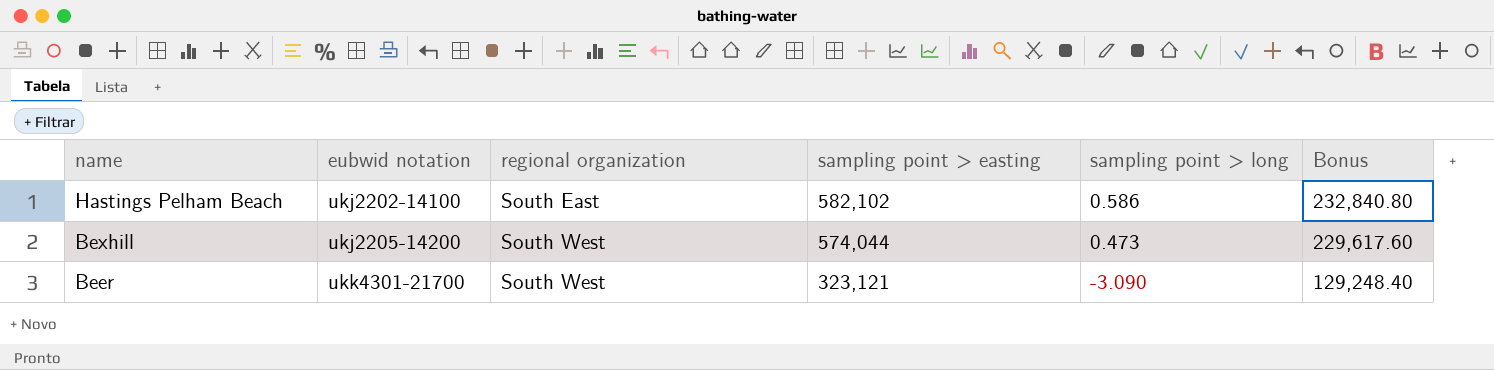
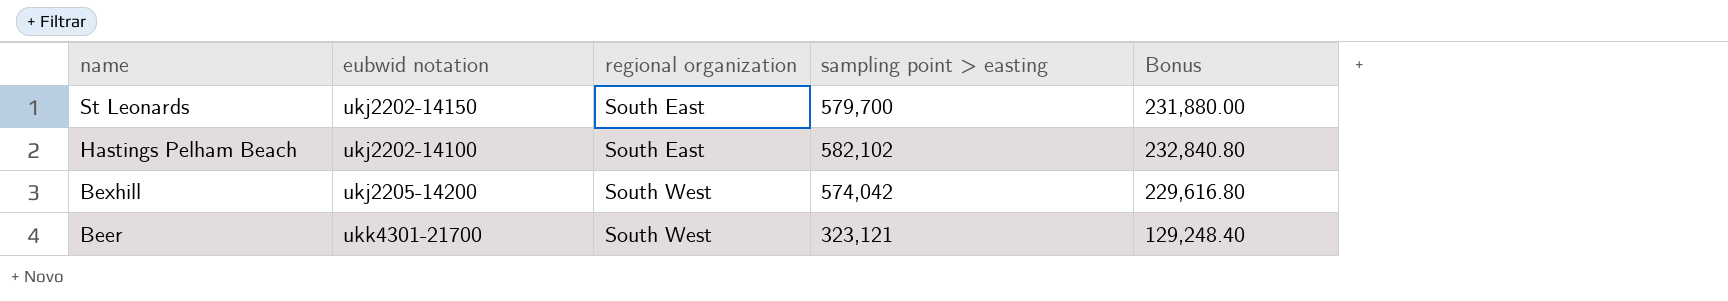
column sampling point > long | position: 5 -> none
row St Leonards: none -> ukj2202-14150 | South East | 579,700 | 231,880.00
Bexhill | sampling point > easting: 574,044 -> 574,042
Bexhill | Bonus: 229,617.60 -> 229,616.80

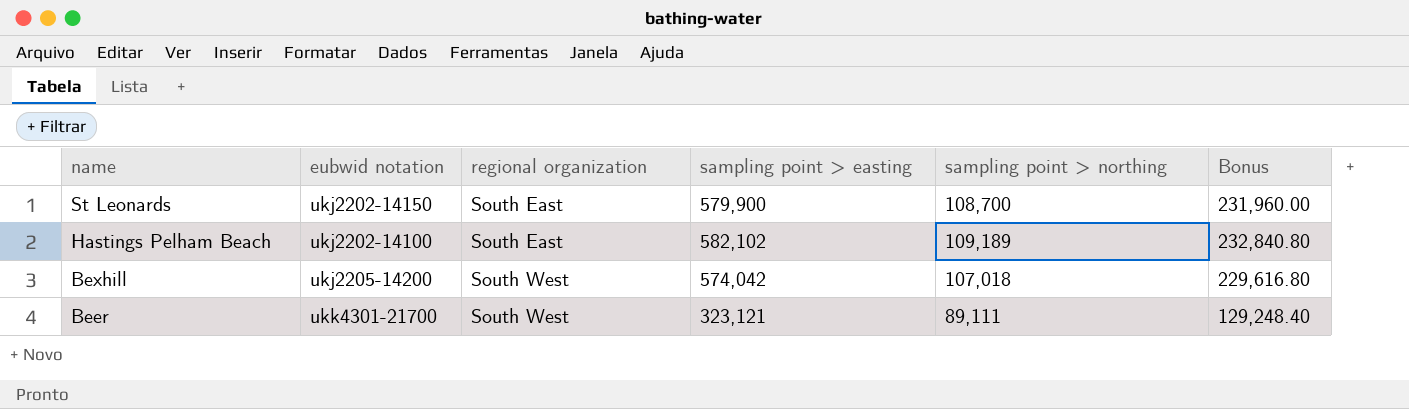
column sampling point > northing | position: none -> 5
St Leonards | sampling point > easting: 579,700 -> 579,900
St Leonards | Bonus: 231,880.00 -> 231,960.00

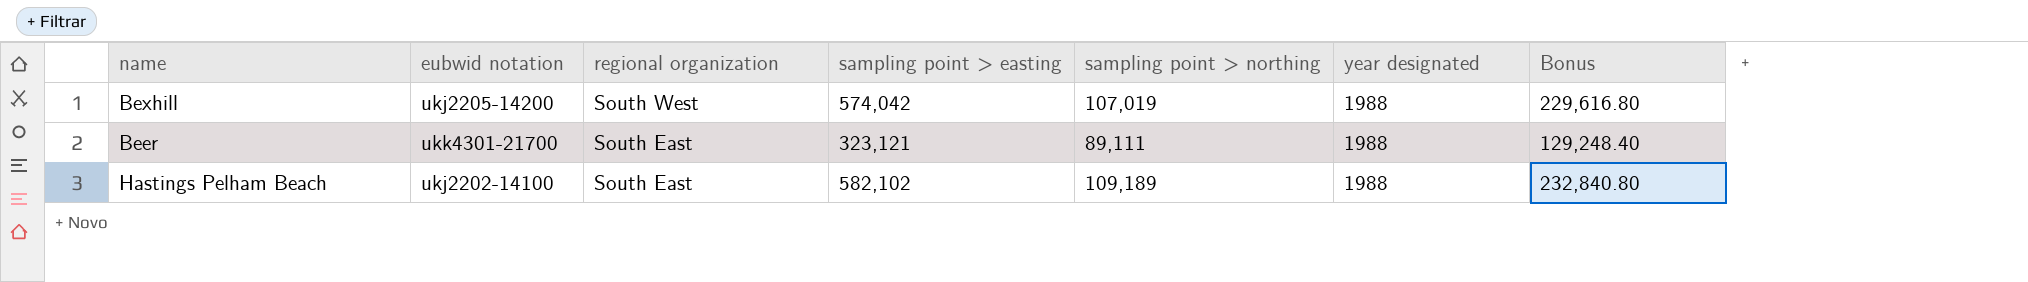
row order: name descending -> regional organization descending
column year designated | position: none -> 6
row St Leonards: ukj2202-14150 | South East | 579,900 | 108,700 | 231,960.00 -> none
Bexhill | sampling point > northing: 107,018 -> 107,019
Beer | regional organization: South West -> South East

